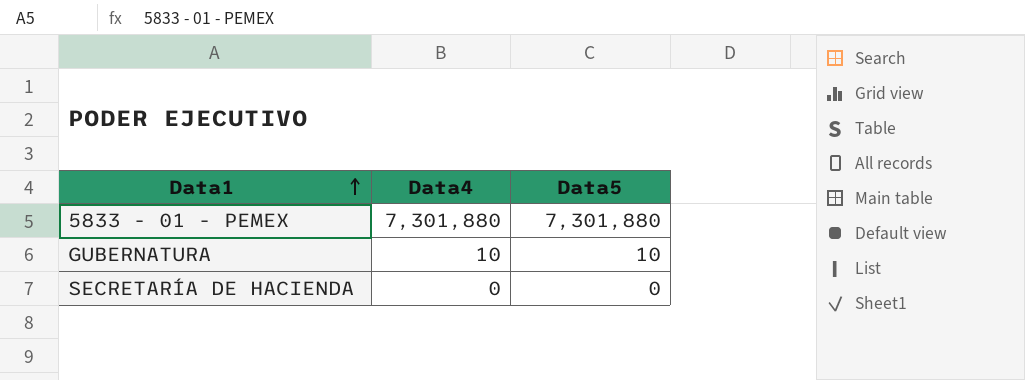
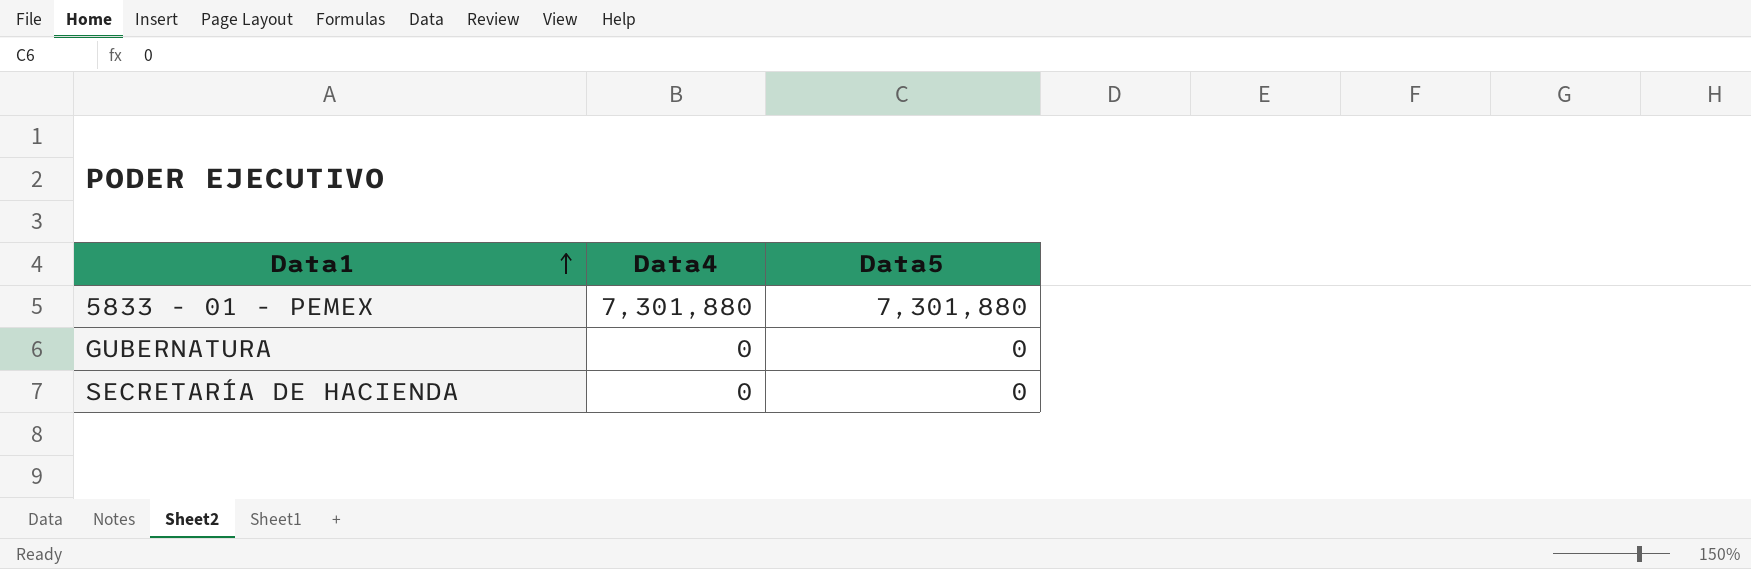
GUBERNATURA | Data4: 10 -> 0
GUBERNATURA | Data5: 10 -> 0

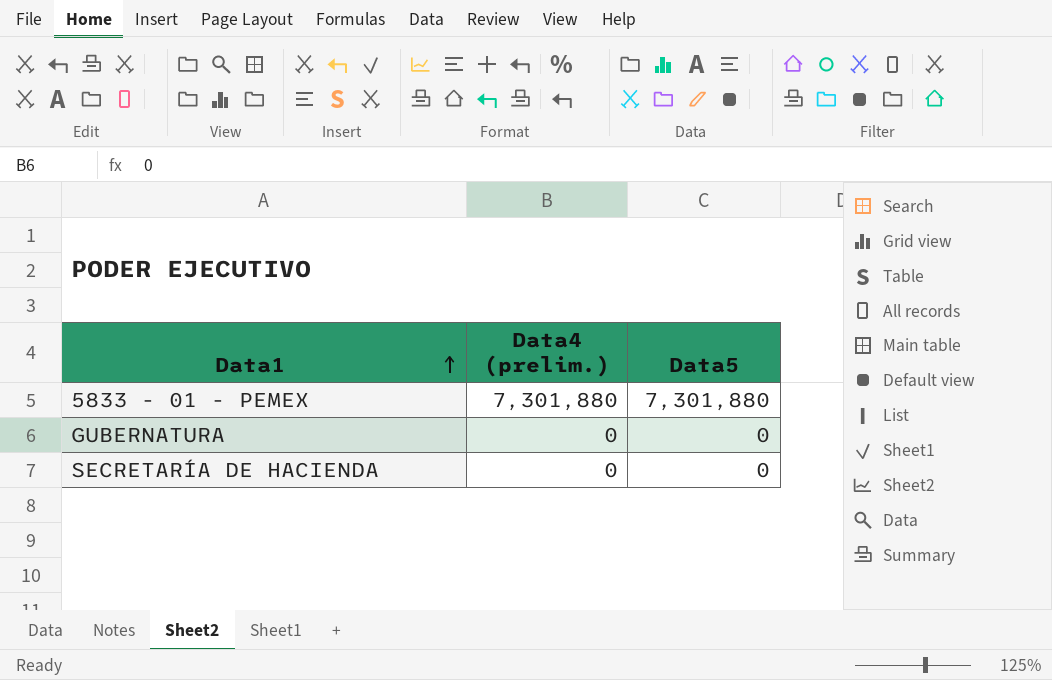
column name: Data4 -> Data4 (prelim.)

